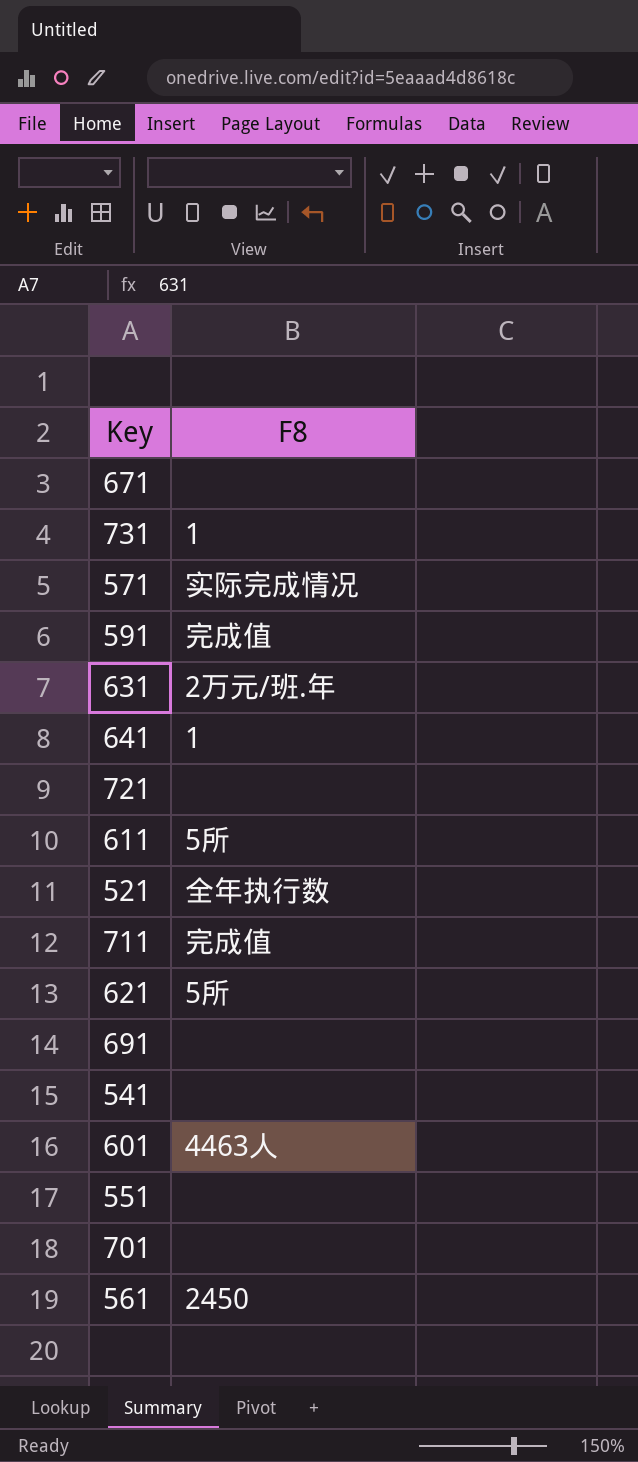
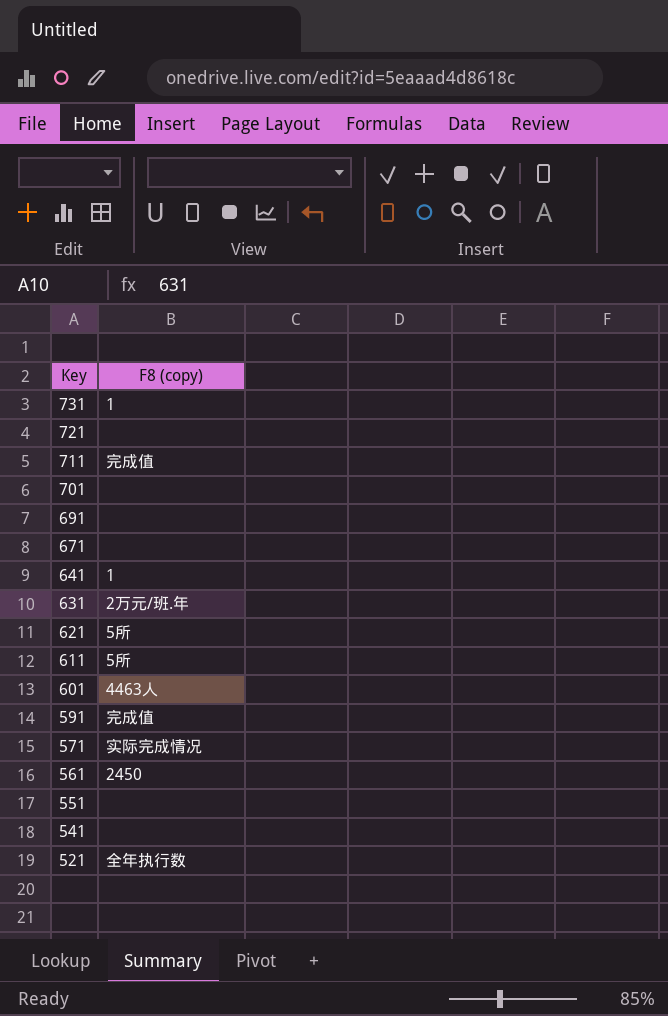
row order: none -> Key descending
column name: F8 -> F8 (copy)

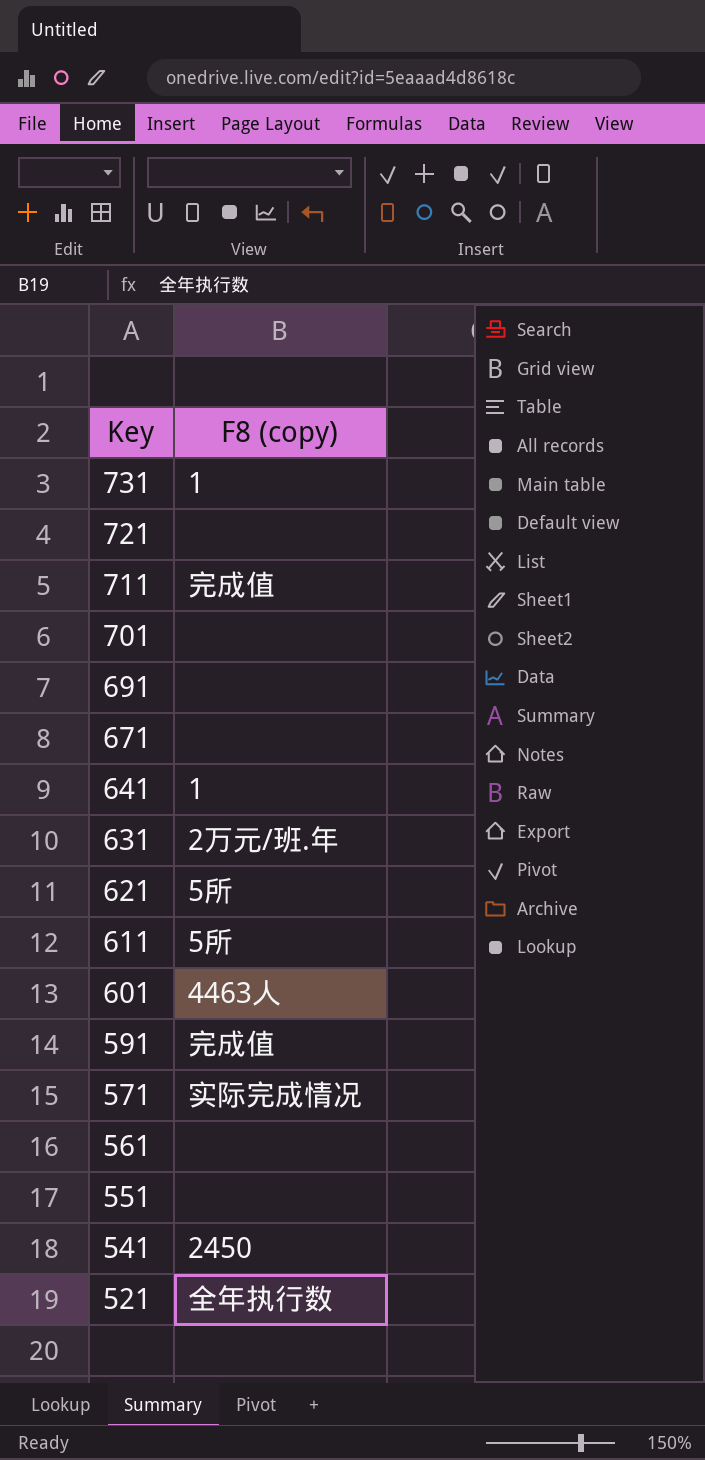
561 | F8 (copy): 2450 -> none
541 | F8 (copy): none -> 2450

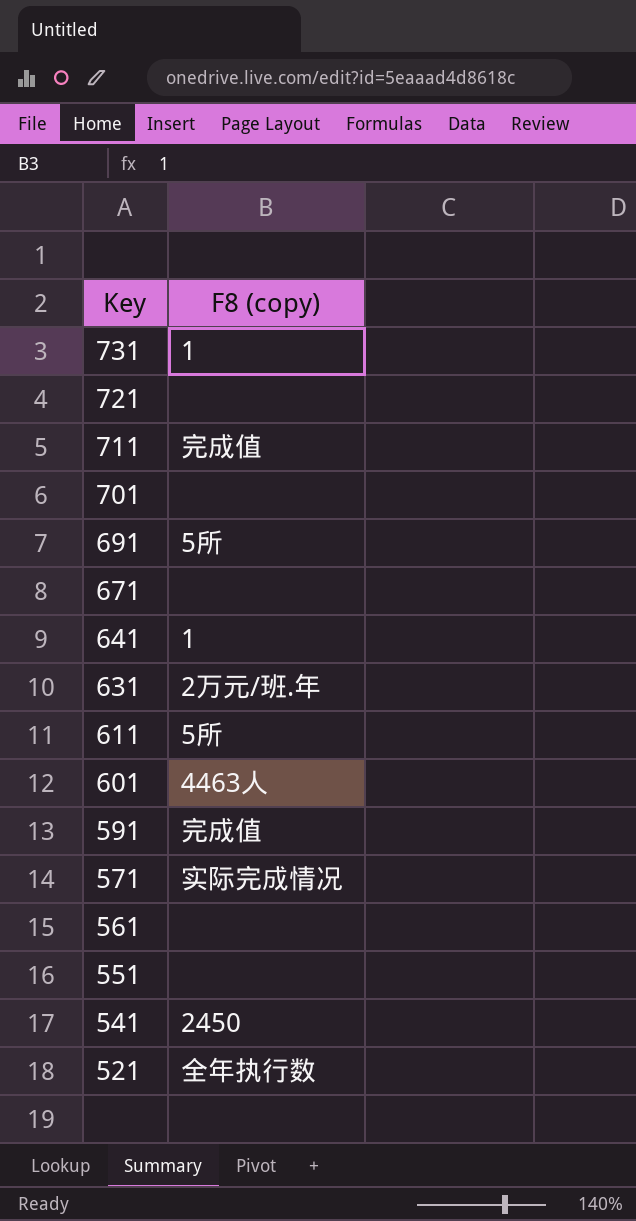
row 621: 5所 -> none
691 | F8 (copy): none -> 5所

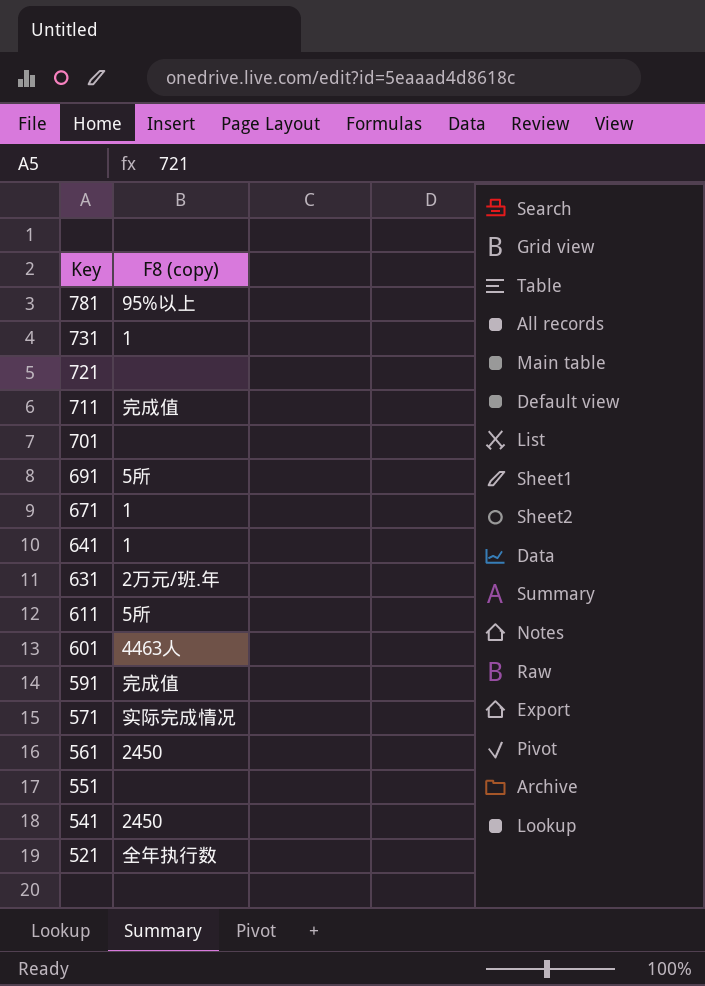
row 781: none -> 95%以上
671 | F8 (copy): none -> 1
561 | F8 (copy): none -> 2450

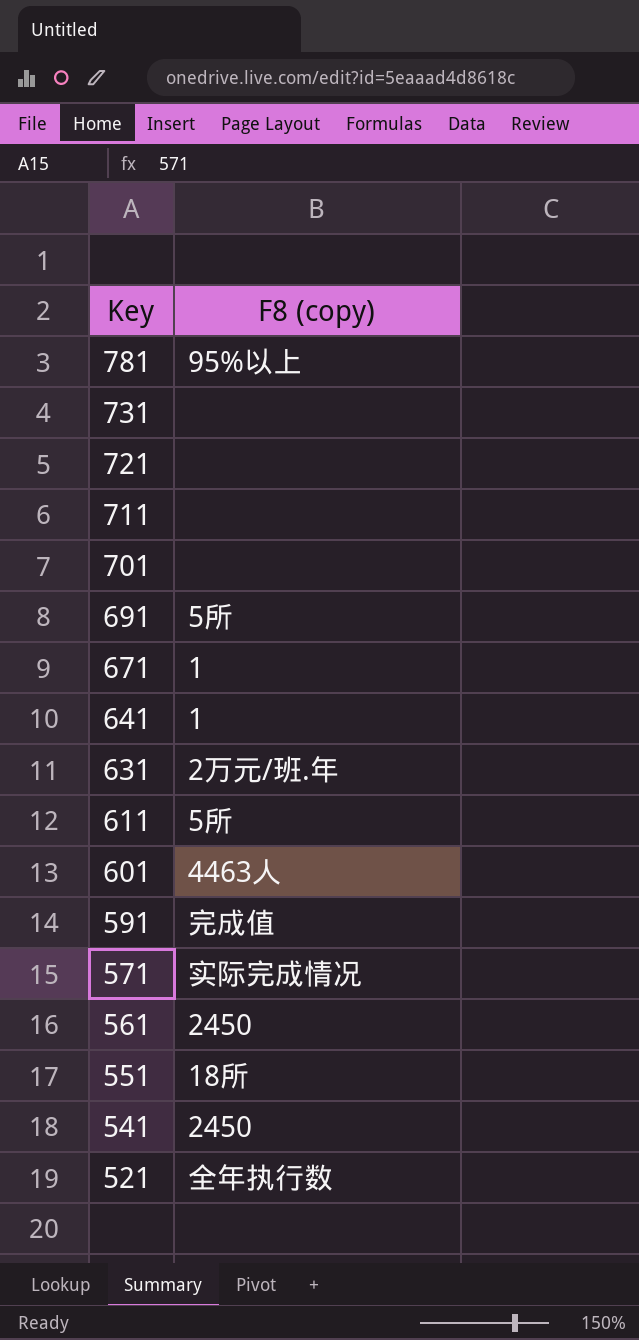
731 | F8 (copy): 1 -> none
711 | F8 (copy): 完成值 -> none
551 | F8 (copy): none -> 18所

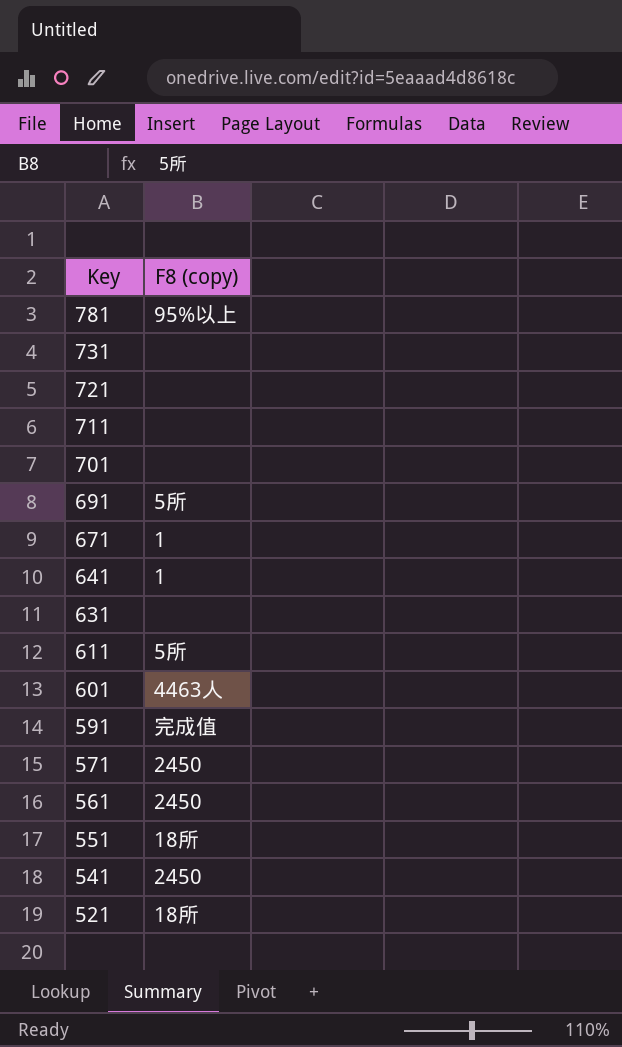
631 | F8 (copy): 2万元/班.年 -> none
571 | F8 (copy): 实际完成情况 -> 2450
521 | F8 (copy): 全年执行数 -> 18所

